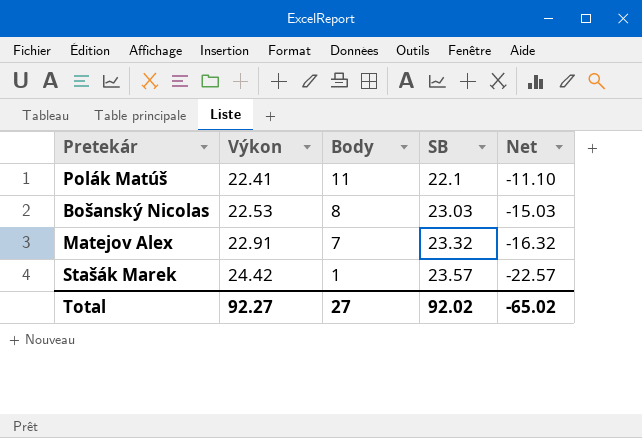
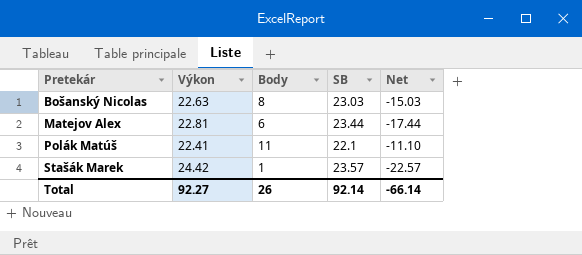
row order: Výkon ascending -> Pretekár ascending
Bošanský Nicolas | Výkon: 22.53 -> 22.63
Matejov Alex | Výkon: 22.91 -> 22.81
Matejov Alex | Body: 7 -> 6
Matejov Alex | SB: 23.32 -> 23.44
Matejov Alex | Net: -16.32 -> -17.44
Total | Body: 27 -> 26
Total | SB: 92.02 -> 92.14
Total | Net: -65.02 -> -66.14

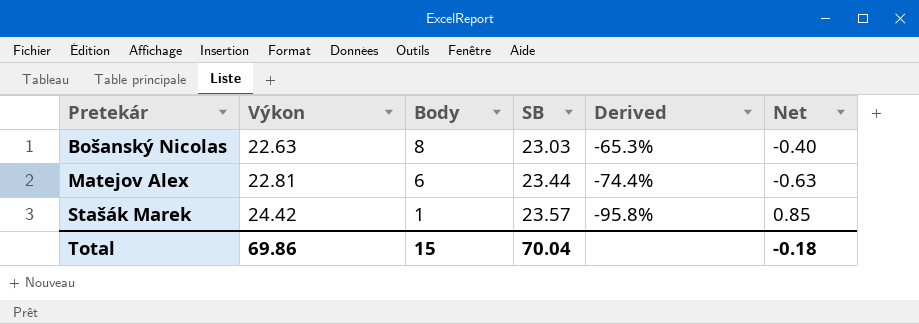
column Derived | formula: none -> ([Body] - [SB]) / [SB]
column Net | formula: [Body] - [SB] -> [Výkon] - [SB]
row Polák Matúš: 22.41 | 11 | 22.1 | -11.10 -> none
Total | Výkon: 92.27 -> 69.86
Total | Body: 26 -> 15
Total | SB: 92.14 -> 70.04
Total | Net: -66.14 -> -0.18

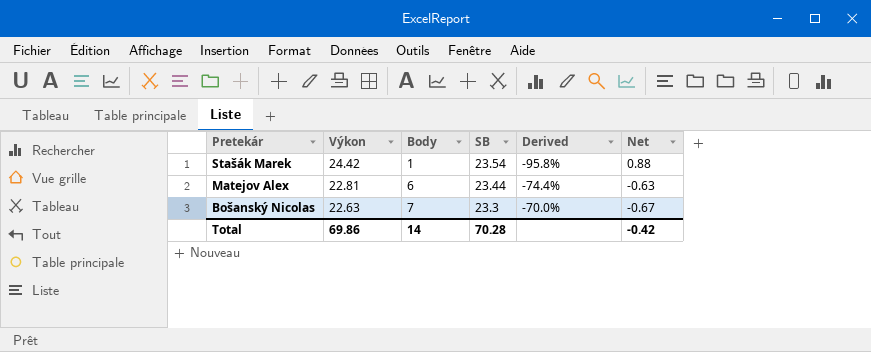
row order: Pretekár ascending -> Pretekár descending
Stašák Marek | SB: 23.57 -> 23.54
Stašák Marek | Net: 0.85 -> 0.88
Bošanský Nicolas | Body: 8 -> 7
Bošanský Nicolas | SB: 23.03 -> 23.3
Bošanský Nicolas | Derived: -65.3% -> -70.0%
Bošanský Nicolas | Net: -0.40 -> -0.67
Total | Body: 15 -> 14
Total | SB: 70.04 -> 70.28
Total | Net: -0.18 -> -0.42

